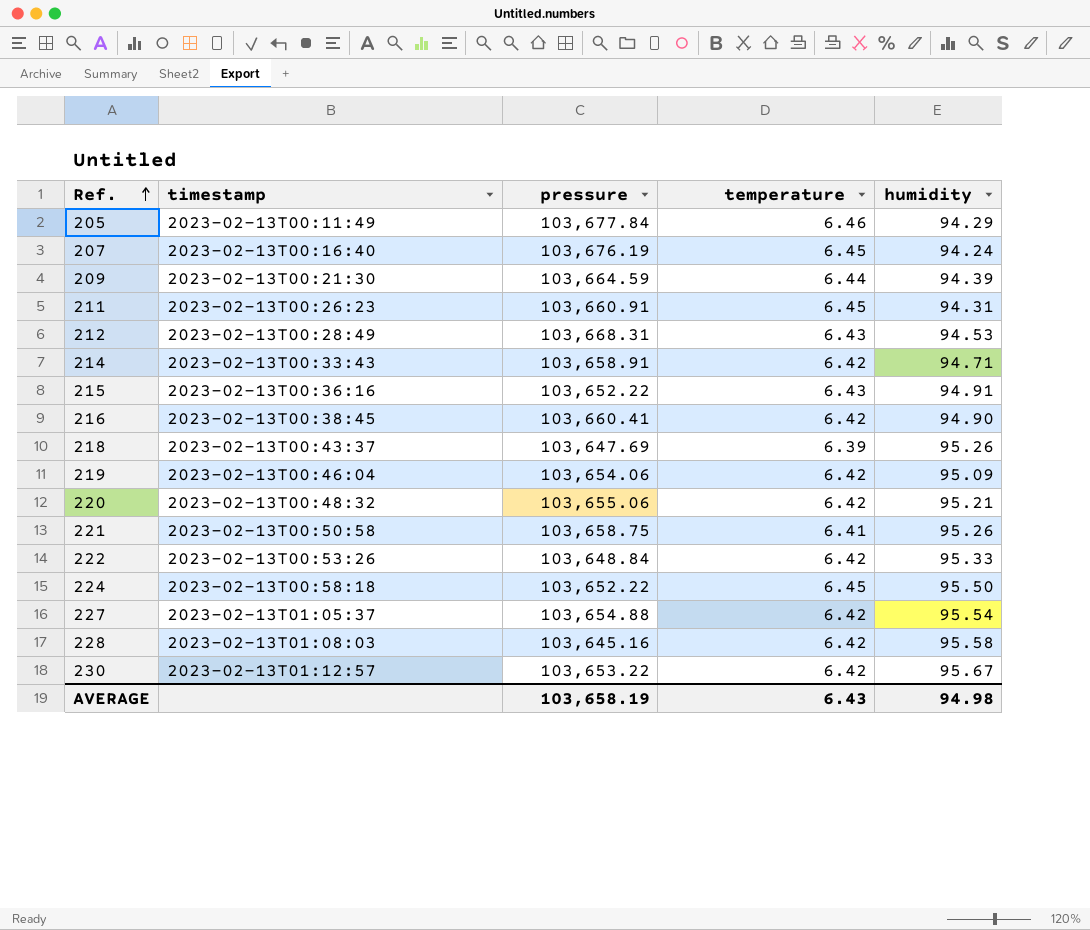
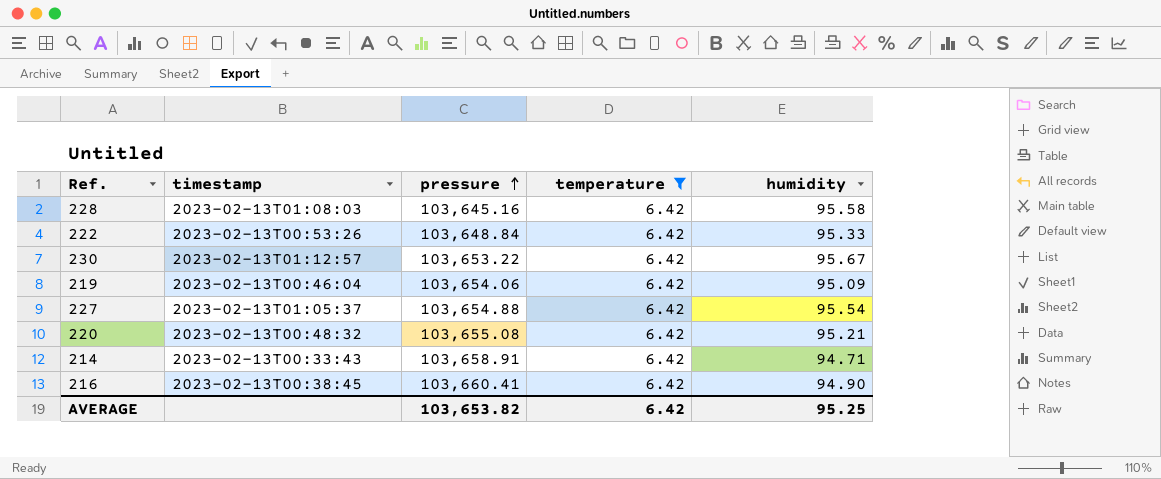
filter: none -> temperature = 6.42
row order: Ref. ascending -> pressure ascending
220 | pressure: 103,655.06 -> 103,655.08
AVERAGE | pressure: 103,658.19 -> 103,653.82
AVERAGE | temperature: 6.43 -> 6.42
AVERAGE | humidity: 94.98 -> 95.25

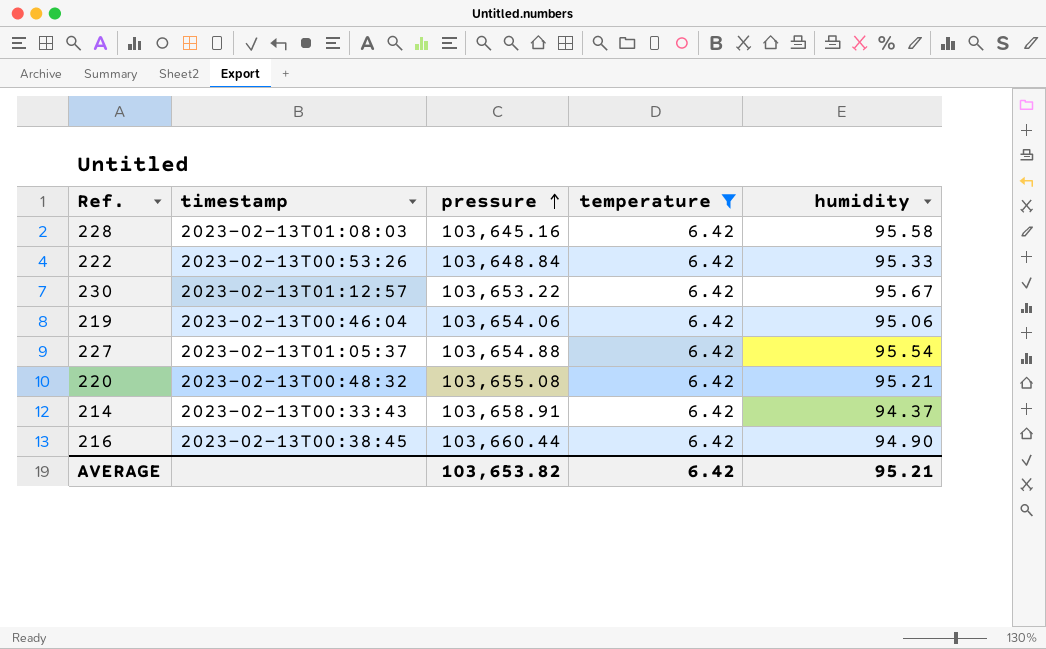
219 | humidity: 95.09 -> 95.06
214 | humidity: 94.71 -> 94.37
216 | pressure: 103,660.41 -> 103,660.44
AVERAGE | humidity: 95.25 -> 95.21

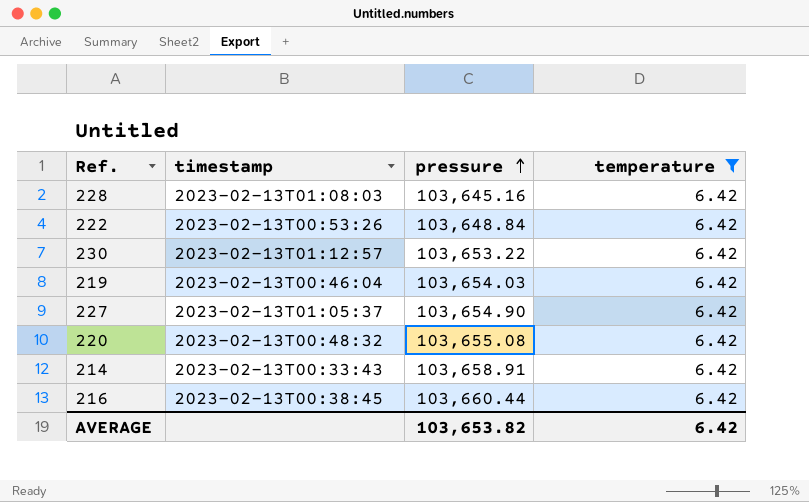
column humidity | position: 5 -> none
219 | pressure: 103,654.06 -> 103,654.03
227 | pressure: 103,654.88 -> 103,654.90

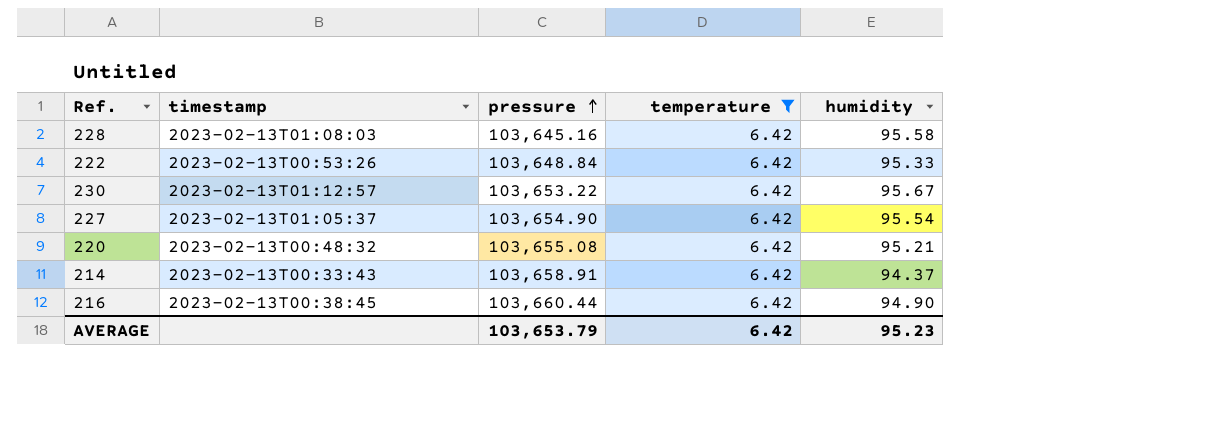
column humidity | position: none -> 5
row 219: 2023-02-13T00:46:04 | 103,654.03 | 6.42 -> none
AVERAGE | pressure: 103,653.82 -> 103,653.79

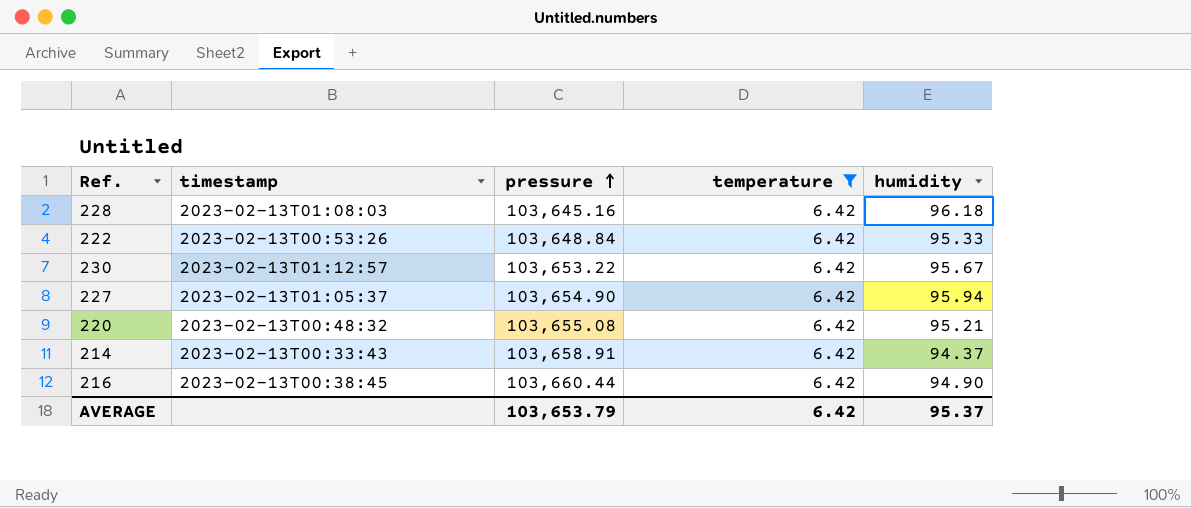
228 | humidity: 95.58 -> 96.18
227 | humidity: 95.54 -> 95.94
AVERAGE | humidity: 95.23 -> 95.37

